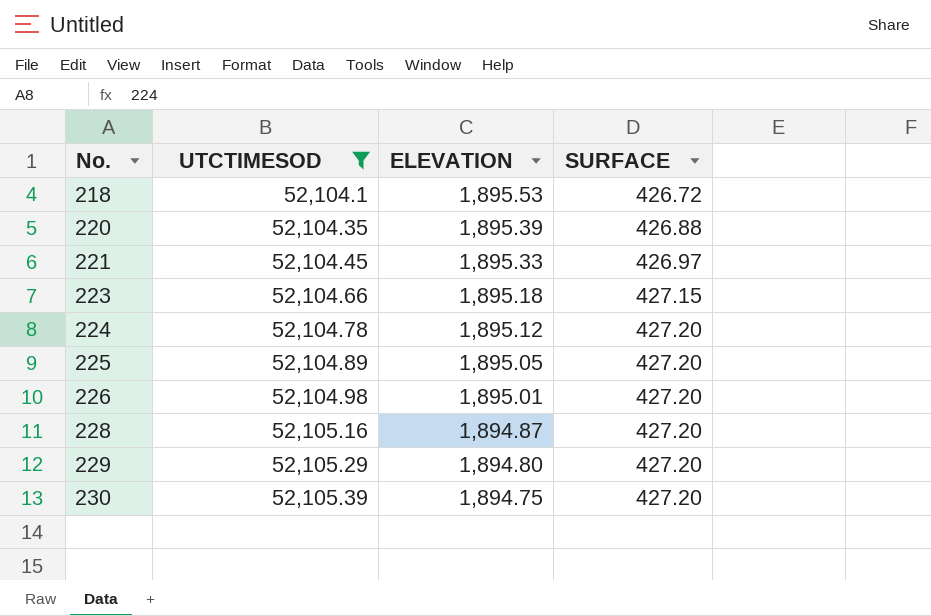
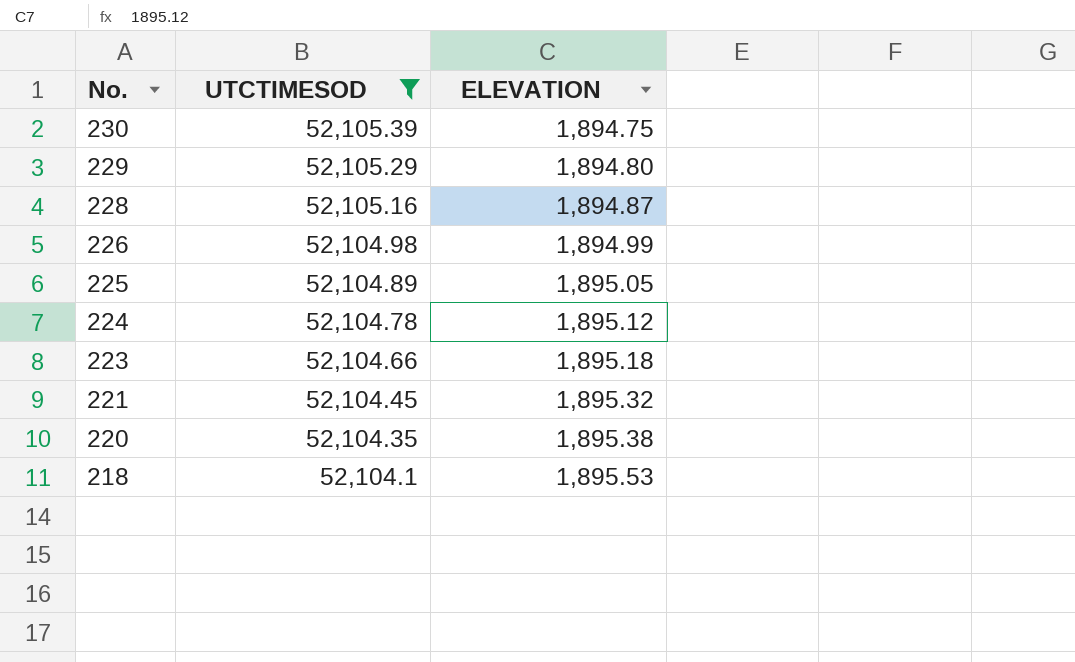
row order: No. ascending -> No. descending
column SURFACE | position: 4 -> none
226 | ELEVATION: 1,895.01 -> 1,894.99
221 | ELEVATION: 1,895.33 -> 1,895.32
220 | ELEVATION: 1,895.39 -> 1,895.38

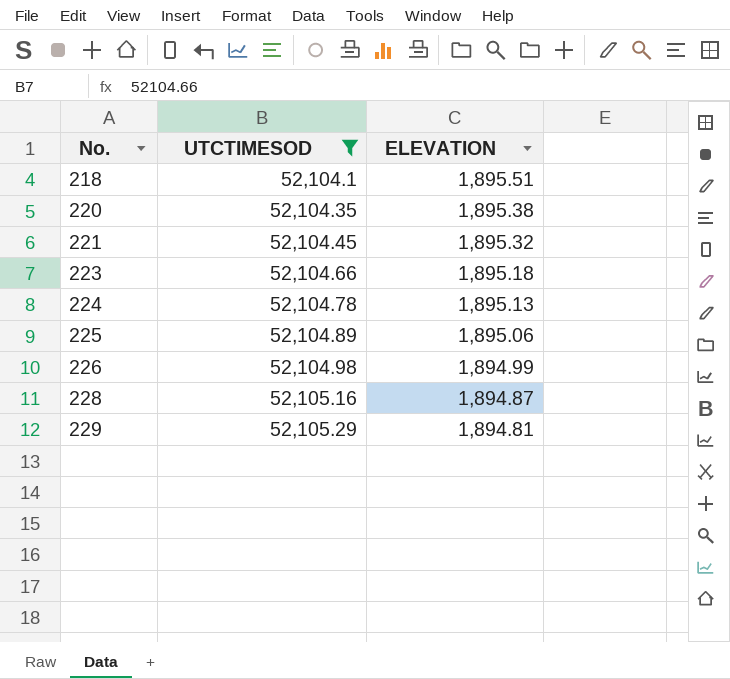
row order: No. descending -> No. ascending
row 230: 52,105.39 | 1,894.75 -> none
218 | ELEVATION: 1,895.53 -> 1,895.51
224 | ELEVATION: 1,895.12 -> 1,895.13
225 | ELEVATION: 1,895.05 -> 1,895.06
229 | ELEVATION: 1,894.80 -> 1,894.81

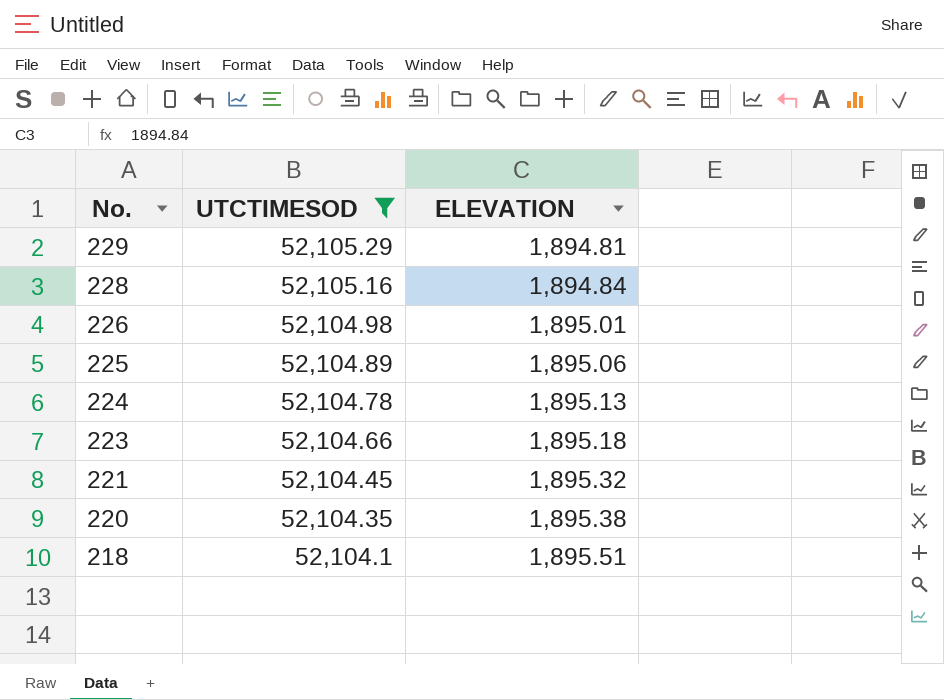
row order: No. ascending -> No. descending
228 | ELEVATION: 1,894.87 -> 1,894.84
226 | ELEVATION: 1,894.99 -> 1,895.01

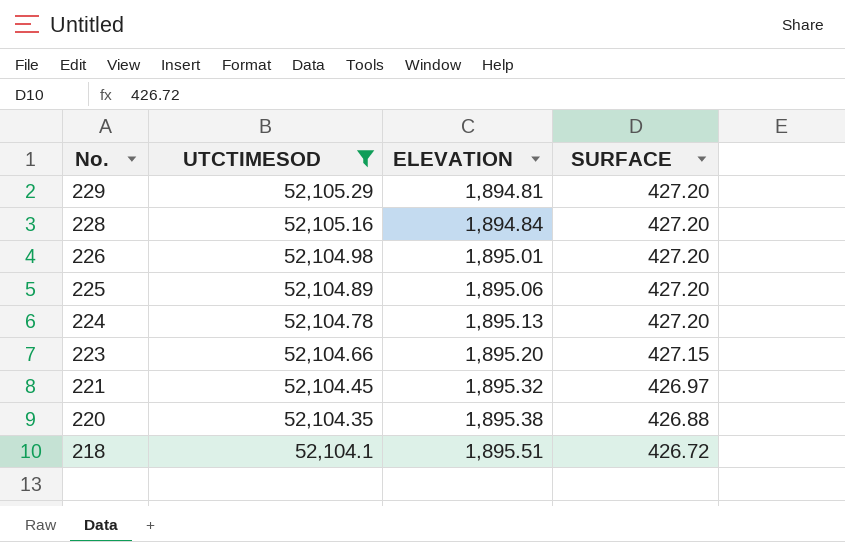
column SURFACE | position: none -> 4
223 | ELEVATION: 1,895.18 -> 1,895.20

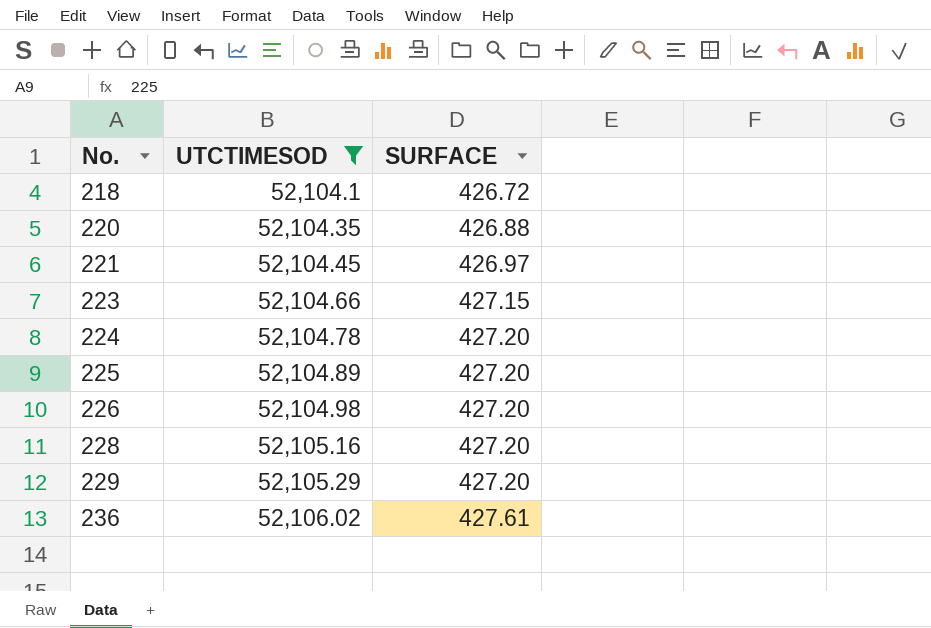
row order: No. descending -> No. ascending
column ELEVATION | position: 3 -> none
row 236: none -> 52,106.02 | 427.61

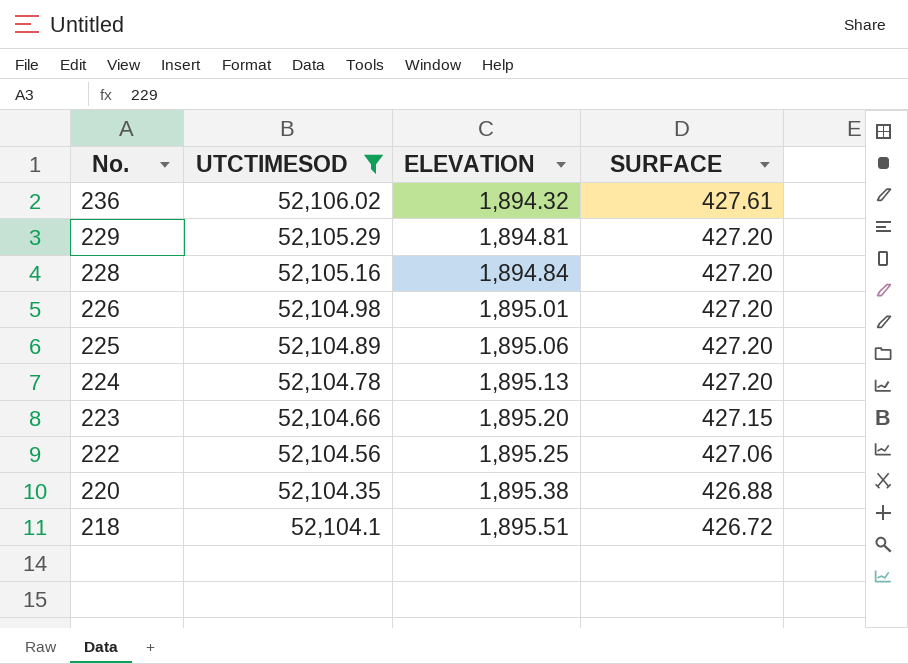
row order: No. ascending -> No. descending
column ELEVATION | position: none -> 3
row 221: 52,104.45 | 426.97 -> none
row 222: none -> 52,104.56 | 1,895.25 | 427.06

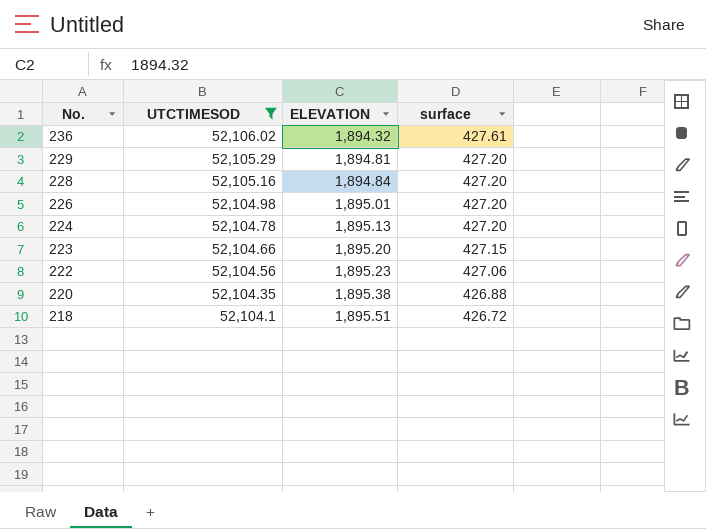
column name: SURFACE -> surface
row 225: 52,104.89 | 1,895.06 | 427.20 -> none
222 | ELEVATION: 1,895.25 -> 1,895.23

